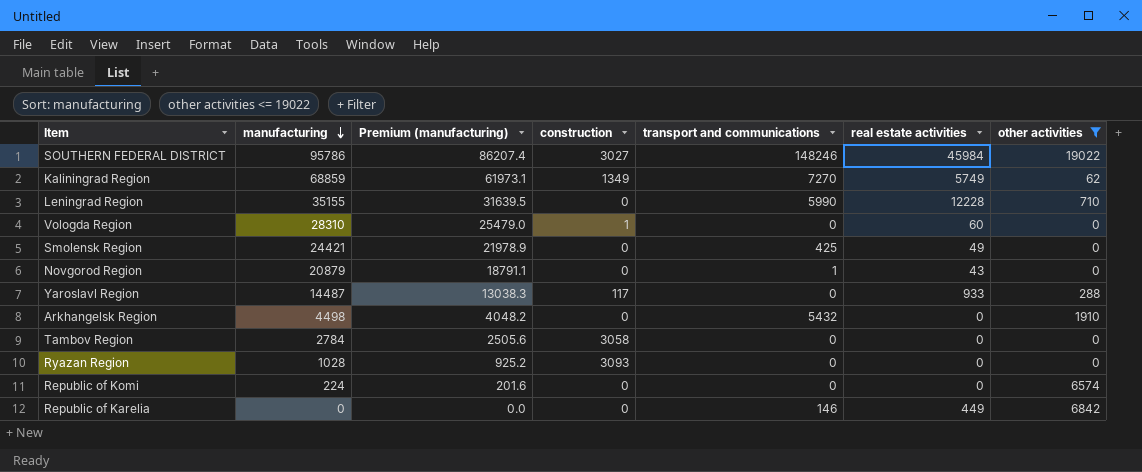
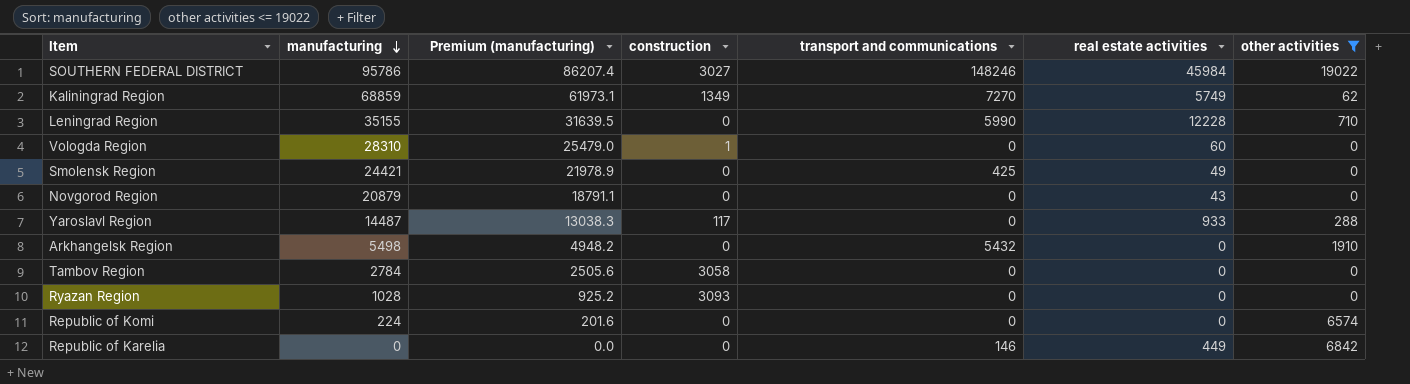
Novgorod Region | transport and communications: 1 -> 0
Arkhangelsk Region | manufacturing: 4498 -> 5498
Arkhangelsk Region | Premium (manufacturing): 4048.2 -> 4948.2

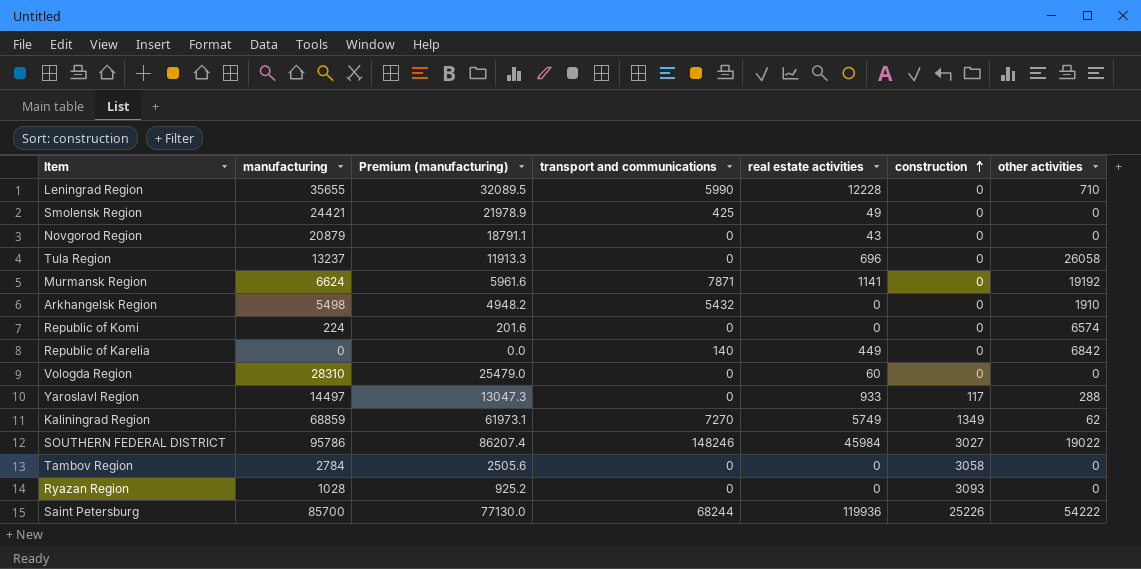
filter: other activities <= 19022 -> none
row order: manufacturing descending -> construction ascending
column construction | position: 4 -> 6
Leningrad Region | manufacturing: 35155 -> 35655
Leningrad Region | Premium (manufacturing): 31639.5 -> 32089.5
Republic of Karelia | transport and communications: 146 -> 140
Vologda Region | construction: 1 -> 0
Yaroslavl Region | manufacturing: 14487 -> 14497
Yaroslavl Region | Premium (manufacturing): 13038.3 -> 13047.3

